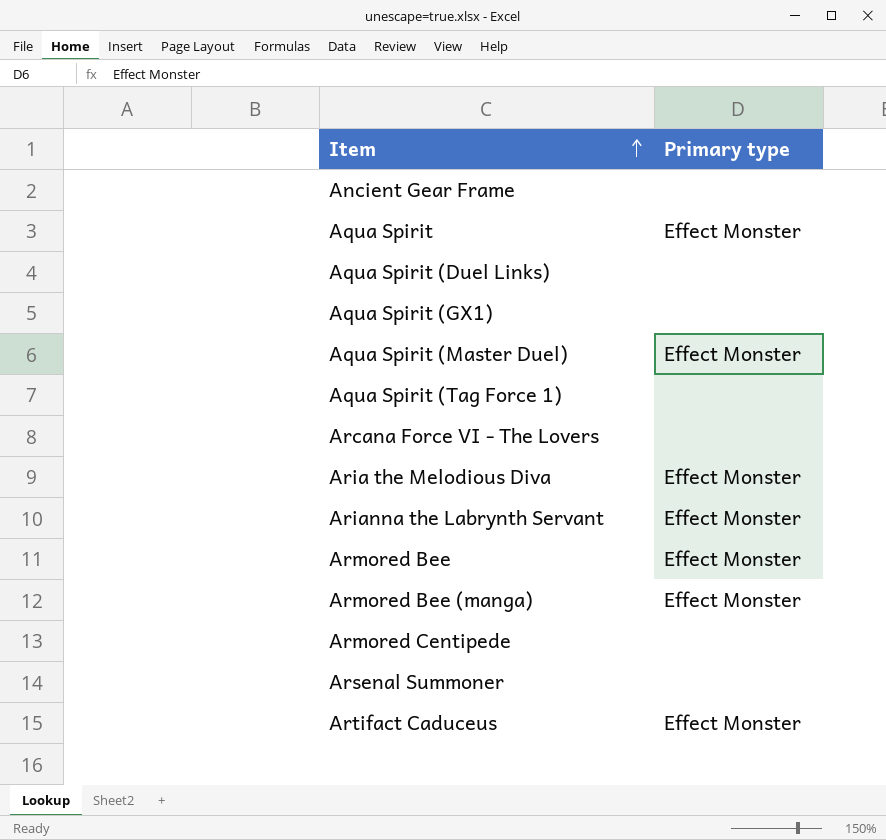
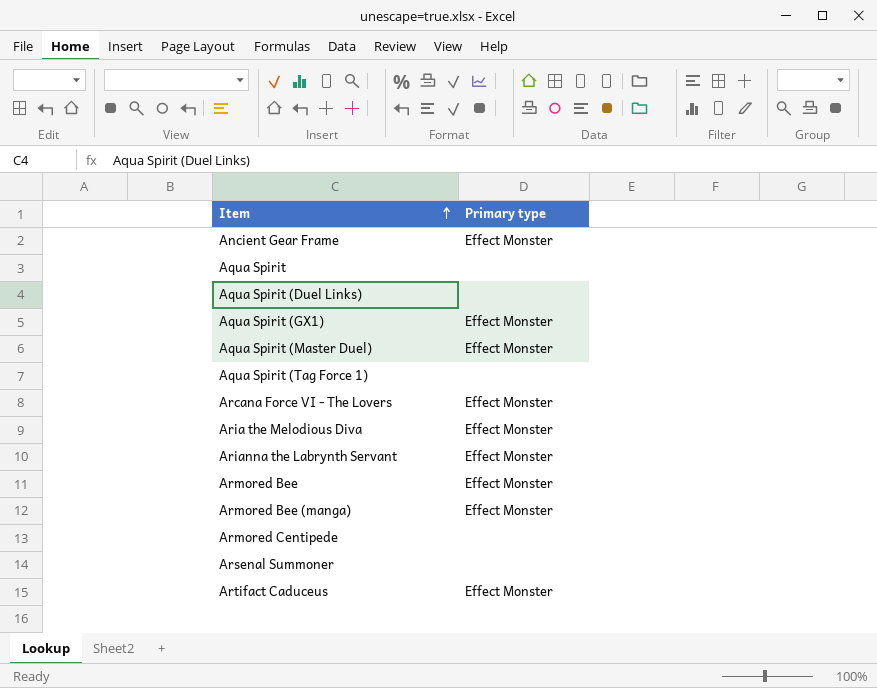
Ancient Gear Frame | Primary type: none -> Effect Monster
Aqua Spirit | Primary type: Effect Monster -> none
Aqua Spirit (GX1) | Primary type: none -> Effect Monster
Arcana Force VI - The Lovers | Primary type: none -> Effect Monster

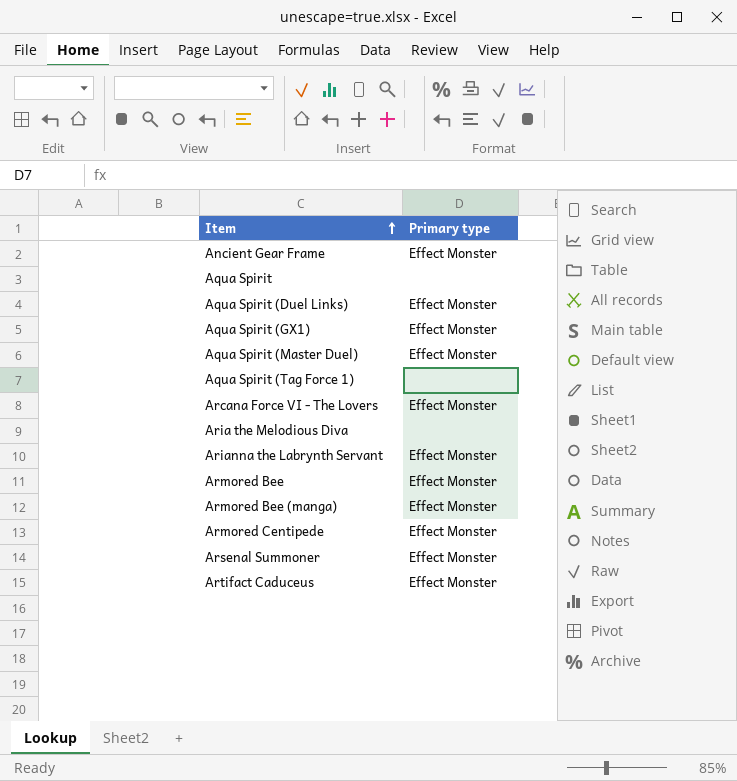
Aqua Spirit (Duel Links) | Primary type: none -> Effect Monster
Aria the Melodious Diva | Primary type: Effect Monster -> none
Armored Centipede | Primary type: none -> Effect Monster
Arsenal Summoner | Primary type: none -> Effect Monster

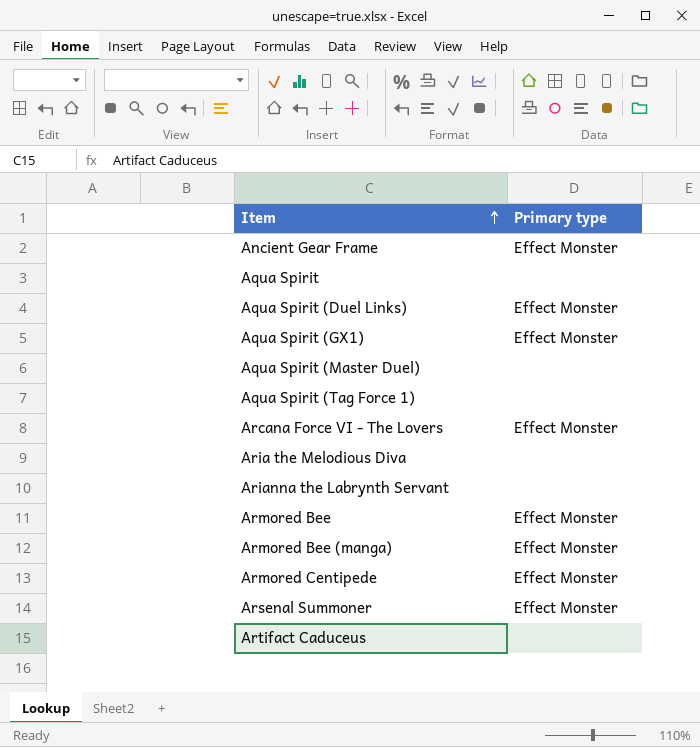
Aqua Spirit (Master Duel) | Primary type: Effect Monster -> none
Arianna the Labrynth Servant | Primary type: Effect Monster -> none
Artifact Caduceus | Primary type: Effect Monster -> none

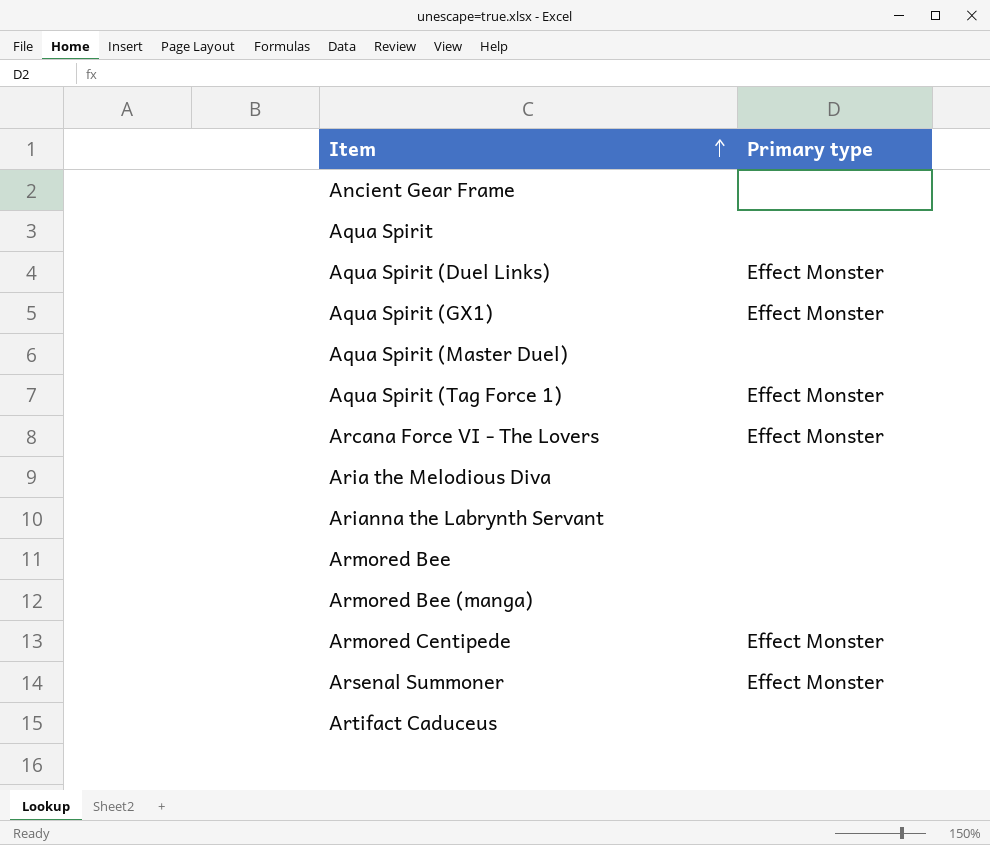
Ancient Gear Frame | Primary type: Effect Monster -> none
Aqua Spirit (Tag Force 1) | Primary type: none -> Effect Monster
Armored Bee | Primary type: Effect Monster -> none
Armored Bee (manga) | Primary type: Effect Monster -> none

